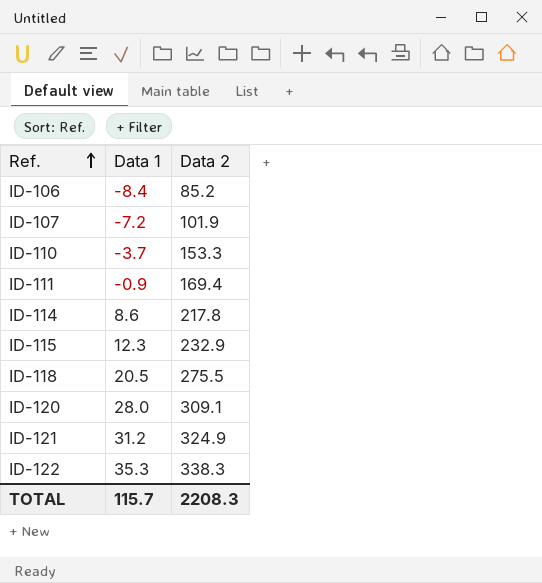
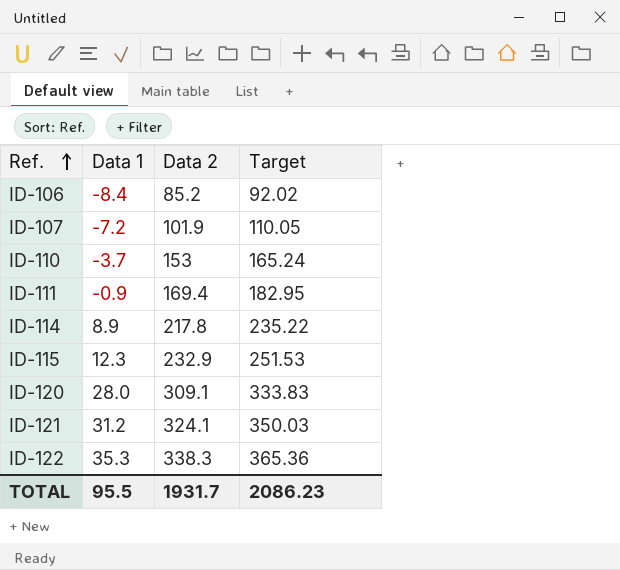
column Target | formula: none -> [Data 2] * 1.08
row ID-118: 20.5 | 275.5 -> none
ID-110 | Data 2: 153.3 -> 153
ID-114 | Data 1: 8.6 -> 8.9
ID-121 | Data 2: 324.9 -> 324.1
TOTAL | Data 1: 115.7 -> 95.5
TOTAL | Data 2: 2208.3 -> 1931.7

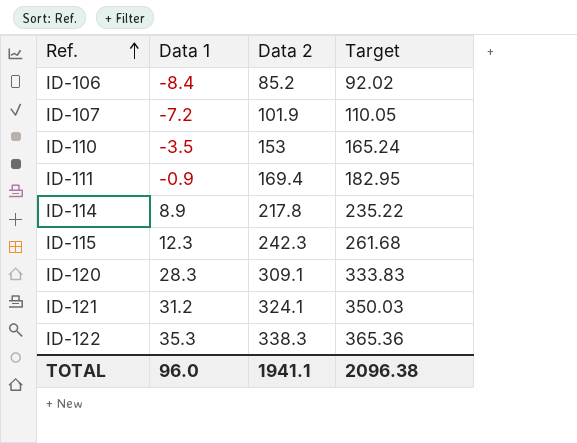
ID-110 | Data 1: -3.7 -> -3.5
ID-115 | Data 2: 232.9 -> 242.3
ID-115 | Target: 251.53 -> 261.68
ID-120 | Data 1: 28.0 -> 28.3
TOTAL | Data 1: 95.5 -> 96.0
TOTAL | Data 2: 1931.7 -> 1941.1
TOTAL | Target: 2086.23 -> 2096.38

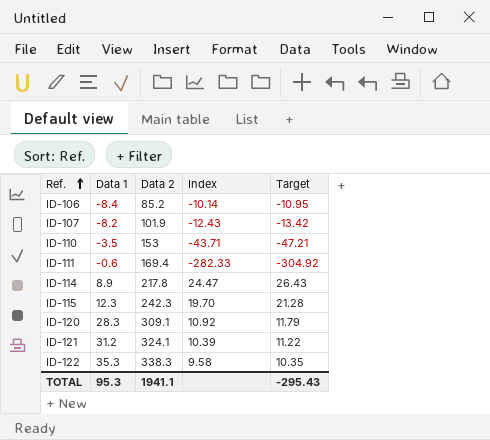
column Index | formula: none -> [Data 2] / [Data 1]
column Target | formula: [Data 2] * 1.08 -> [Index] * 1.08
ID-107 | Data 1: -7.2 -> -8.2
ID-111 | Data 1: -0.9 -> -0.6
TOTAL | Data 1: 96.0 -> 95.3
TOTAL | Target: 2096.38 -> -295.43

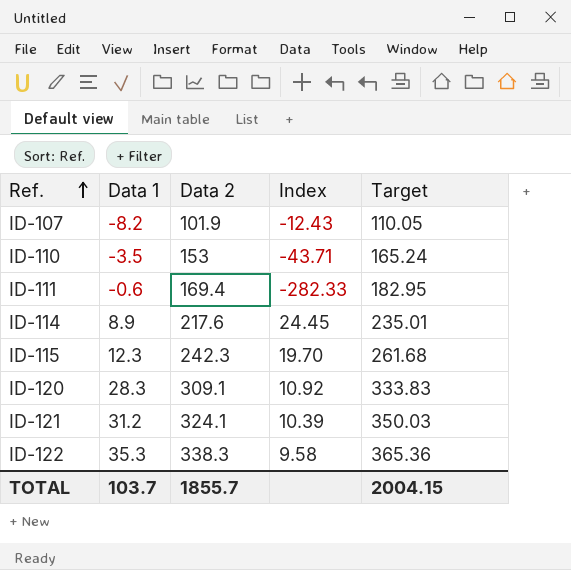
column Target | formula: [Index] * 1.08 -> [Data 2] * 1.08
row ID-106: -8.4 | 85.2 | -10.14 | -10.95 -> none
ID-114 | Data 2: 217.8 -> 217.6
ID-114 | Index: 24.47 -> 24.45
TOTAL | Data 1: 95.3 -> 103.7
TOTAL | Data 2: 1941.1 -> 1855.7
TOTAL | Target: -295.43 -> 2004.15

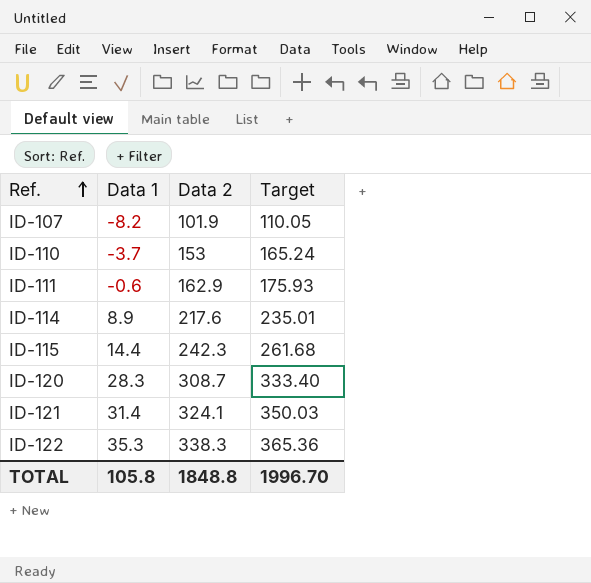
column Index | formula: [Data 2] / [Data 1] -> none
ID-110 | Data 1: -3.5 -> -3.7
ID-111 | Data 2: 169.4 -> 162.9
ID-111 | Target: 182.95 -> 175.93
ID-115 | Data 1: 12.3 -> 14.4
ID-120 | Data 2: 309.1 -> 308.7
ID-120 | Target: 333.83 -> 333.40
ID-121 | Data 1: 31.2 -> 31.4
TOTAL | Data 1: 103.7 -> 105.8
TOTAL | Data 2: 1855.7 -> 1848.8
TOTAL | Target: 2004.15 -> 1996.70

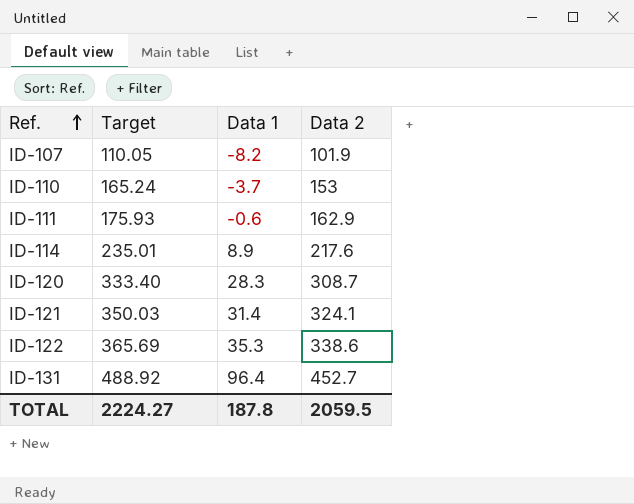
column Target | position: 4 -> 2
row ID-115: 14.4 | 242.3 | 261.68 -> none
ID-122 | Target: 365.36 -> 365.69
ID-122 | Data 2: 338.3 -> 338.6
row ID-131: none -> 488.92 | 96.4 | 452.7
TOTAL | Target: 1996.70 -> 2224.27
TOTAL | Data 1: 105.8 -> 187.8
TOTAL | Data 2: 1848.8 -> 2059.5

